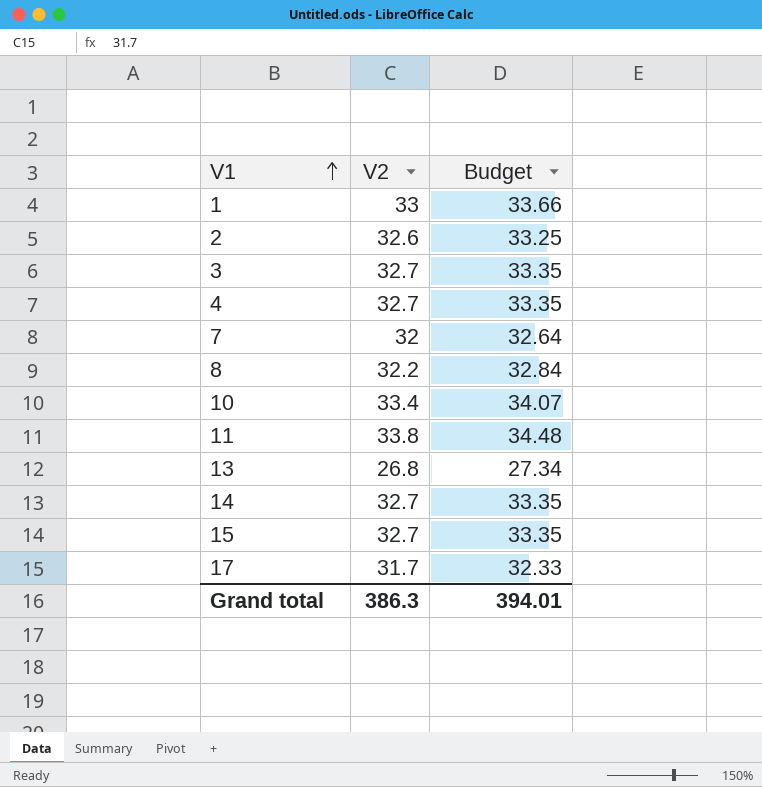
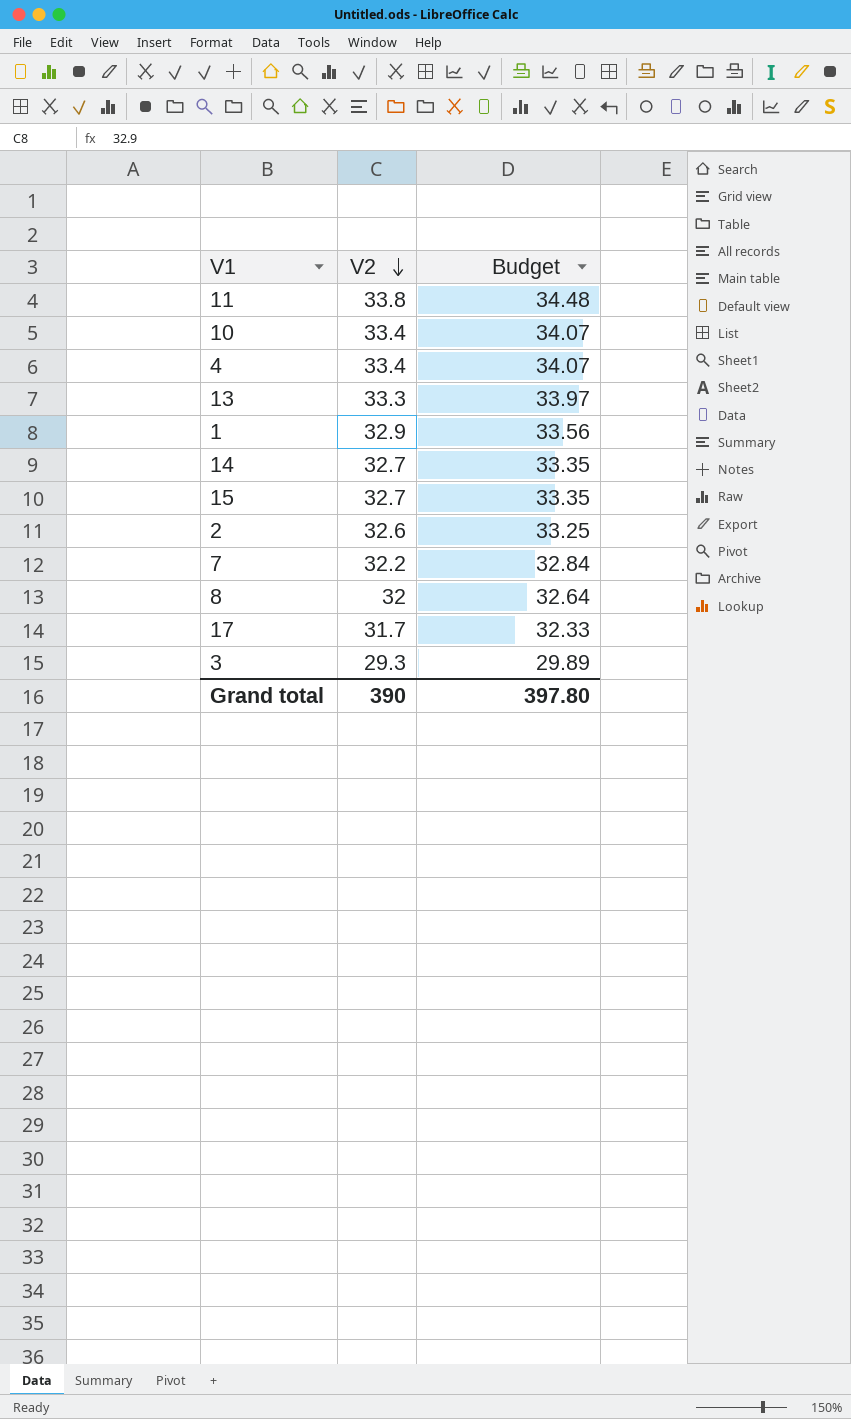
row order: V1 ascending -> V2 descending
4 | V2: 32.7 -> 33.4
4 | Budget: 33.35 -> 34.07
13 | V2: 26.8 -> 33.3
13 | Budget: 27.34 -> 33.97
1 | V2: 33 -> 32.9
1 | Budget: 33.66 -> 33.56
7 | V2: 32 -> 32.2
7 | Budget: 32.64 -> 32.84
8 | V2: 32.2 -> 32
8 | Budget: 32.84 -> 32.64
3 | V2: 32.7 -> 29.3
3 | Budget: 33.35 -> 29.89
Grand total | V2: 386.3 -> 390
Grand total | Budget: 394.01 -> 397.80

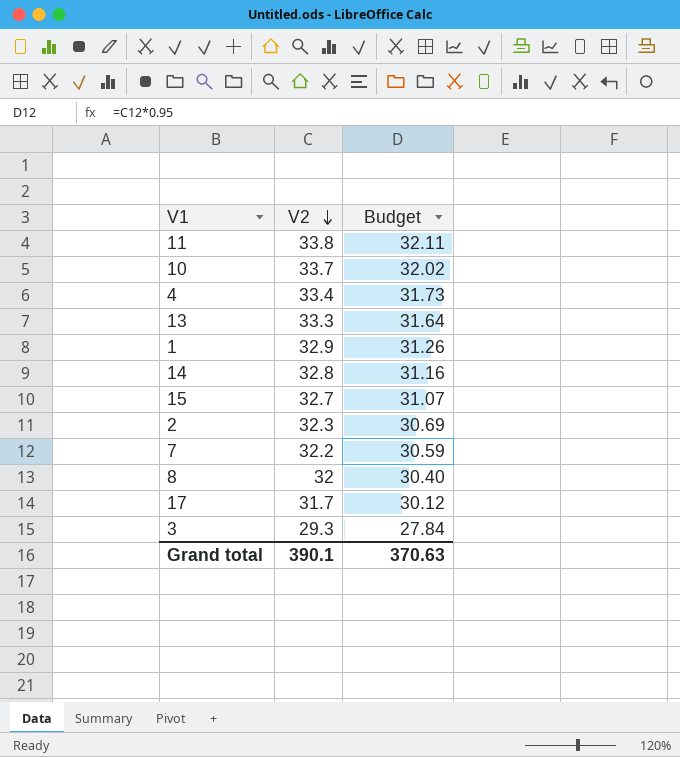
column Budget | formula: [V2] * 1.02 -> [V2] * 0.95
10 | V2: 33.4 -> 33.7
14 | V2: 32.7 -> 32.8
2 | V2: 32.6 -> 32.3
Grand total | V2: 390 -> 390.1
Grand total | Budget: 397.80 -> 370.63

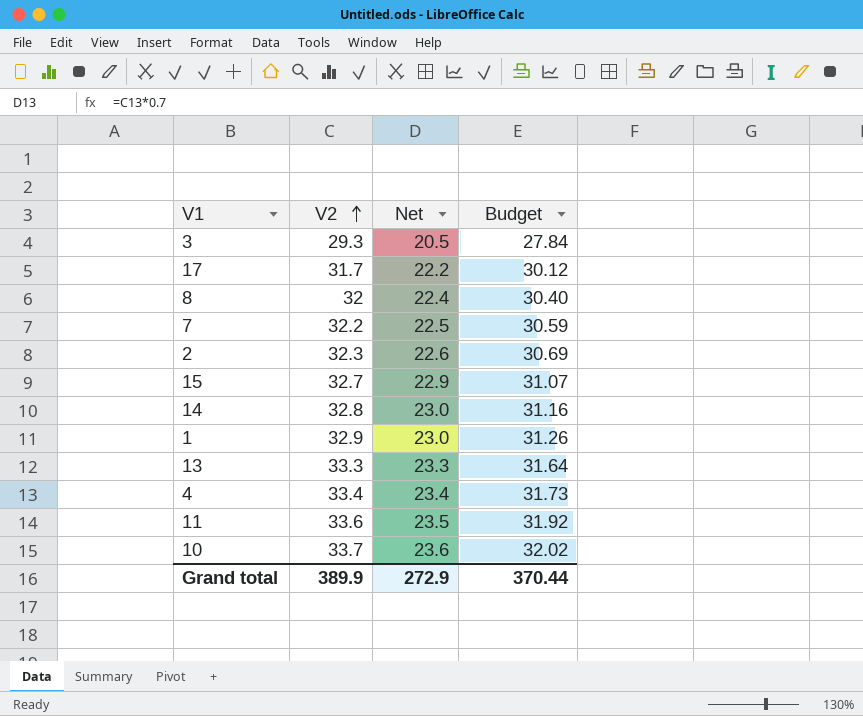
row order: V2 descending -> V2 ascending
column Net | formula: none -> [V2] * 0.7
11 | V2: 33.8 -> 33.6
11 | Budget: 32.11 -> 31.92
Grand total | V2: 390.1 -> 389.9
Grand total | Budget: 370.63 -> 370.44

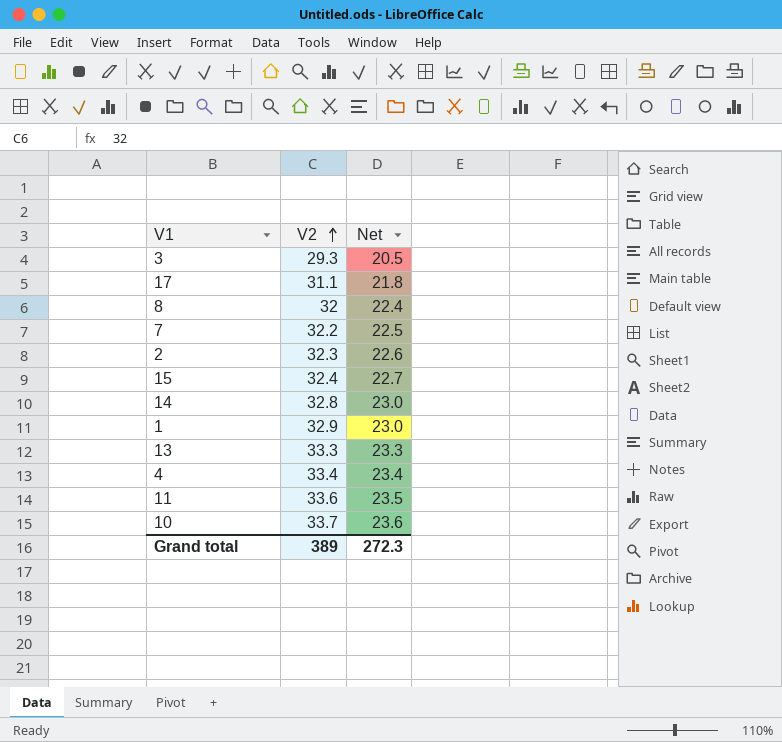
column Budget | formula: [V2] * 0.95 -> none
17 | V2: 31.7 -> 31.1
17 | Net: 22.2 -> 21.8
15 | V2: 32.7 -> 32.4
15 | Net: 22.9 -> 22.7
Grand total | V2: 389.9 -> 389
Grand total | Net: 272.9 -> 272.3

